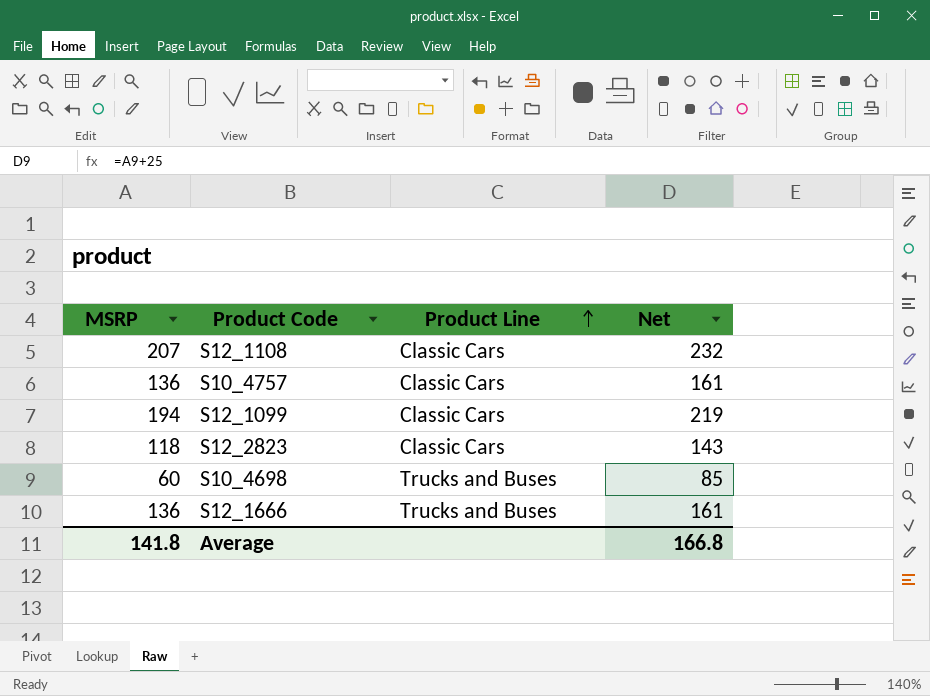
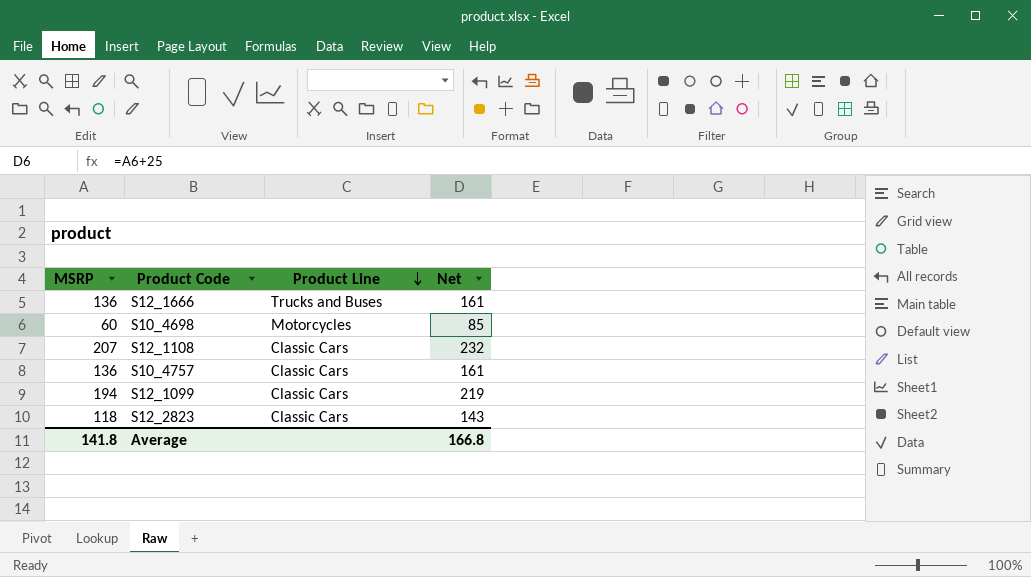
row order: Product Line ascending -> Product Line descending
S10_4698 | Product Line: Trucks and Buses -> Motorcycles

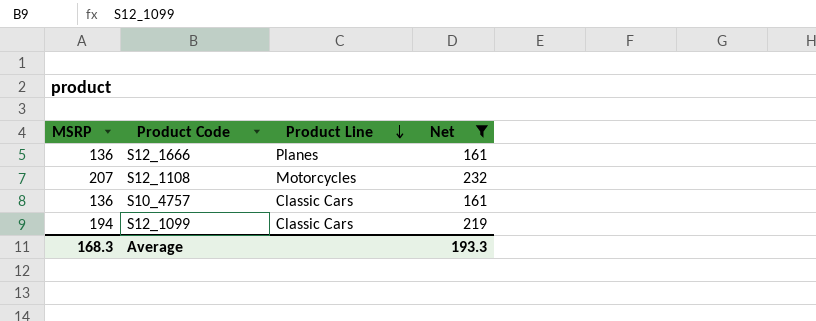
filter: none -> Net >= 161
S12_1666 | Product Line: Trucks and Buses -> Planes
S12_1108 | Product Line: Classic Cars -> Motorcycles
Average | MSRP: 141.8 -> 168.3
Average | Net: 166.8 -> 193.3

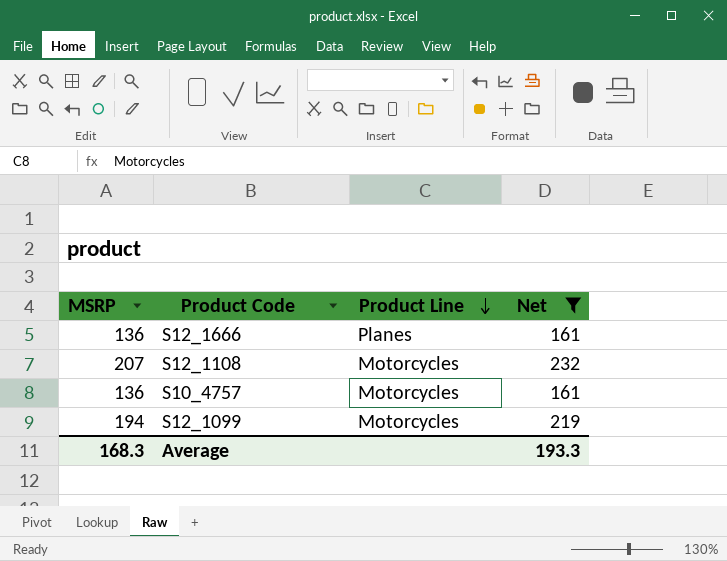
S10_4757 | Product Line: Classic Cars -> Motorcycles
S12_1099 | Product Line: Classic Cars -> Motorcycles

